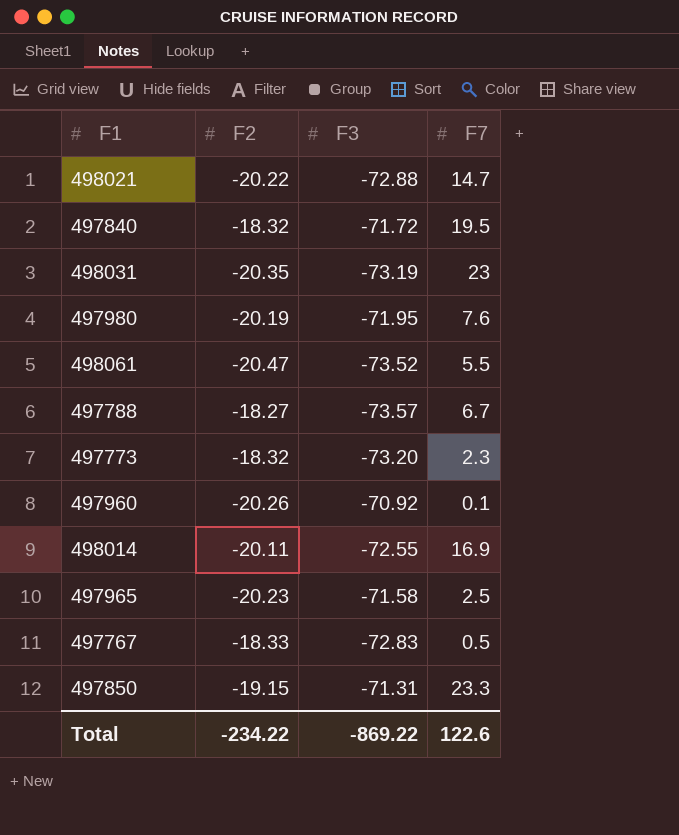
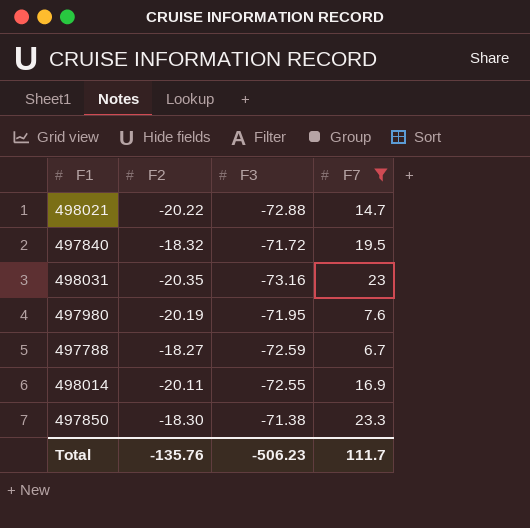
filter: none -> F7 >= 6.7
498031 | F3: -73.19 -> -73.16
497788 | F3: -73.57 -> -72.59
497850 | F2: -19.15 -> -18.30
497850 | F3: -71.31 -> -71.38
Total | F2: -234.22 -> -135.76
Total | F3: -869.22 -> -506.23
Total | F7: 122.6 -> 111.7

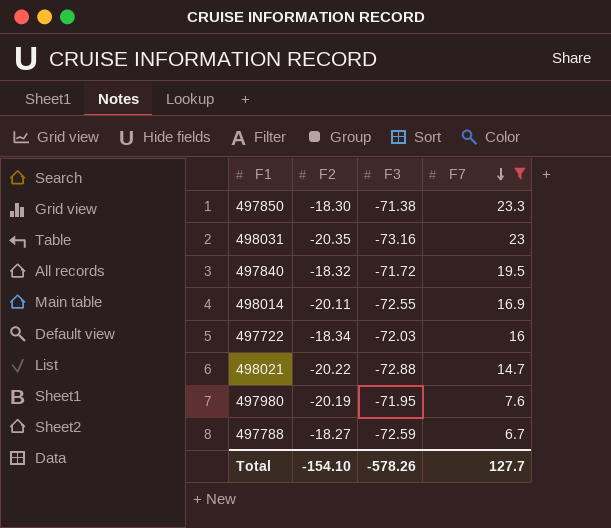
row order: none -> F7 descending
row 497722: none -> -18.34 | -72.03 | 16
Total | F2: -135.76 -> -154.10
Total | F3: -506.23 -> -578.26
Total | F7: 111.7 -> 127.7

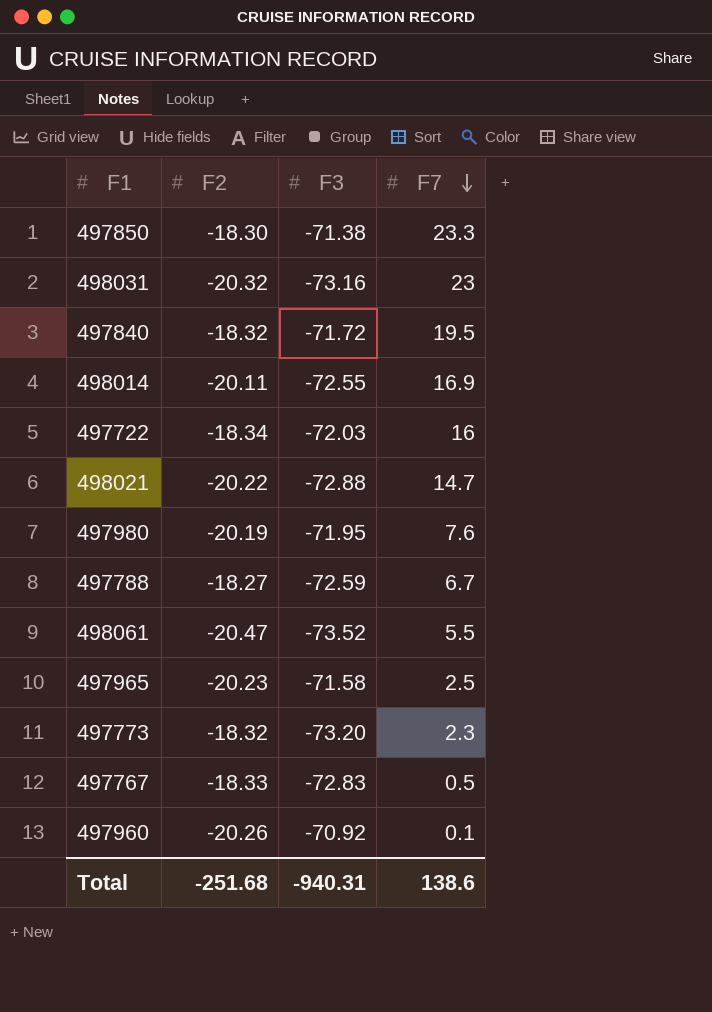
filter: F7 >= 6.7 -> none
498031 | F2: -20.35 -> -20.32
Total | F2: -154.10 -> -251.68
Total | F3: -578.26 -> -940.31
Total | F7: 127.7 -> 138.6

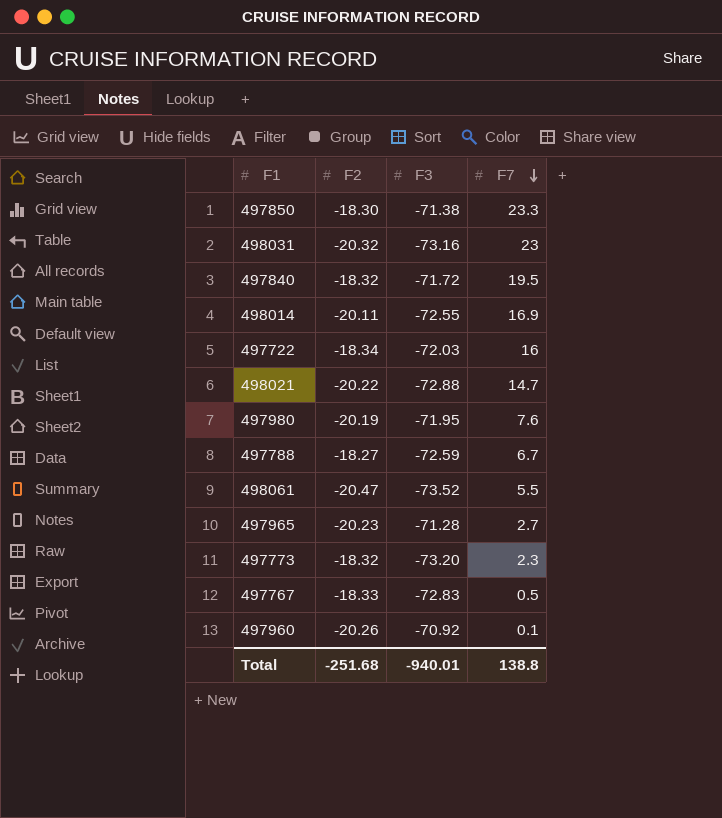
497965 | F3: -71.58 -> -71.28
497965 | F7: 2.5 -> 2.7
Total | F3: -940.31 -> -940.01
Total | F7: 138.6 -> 138.8

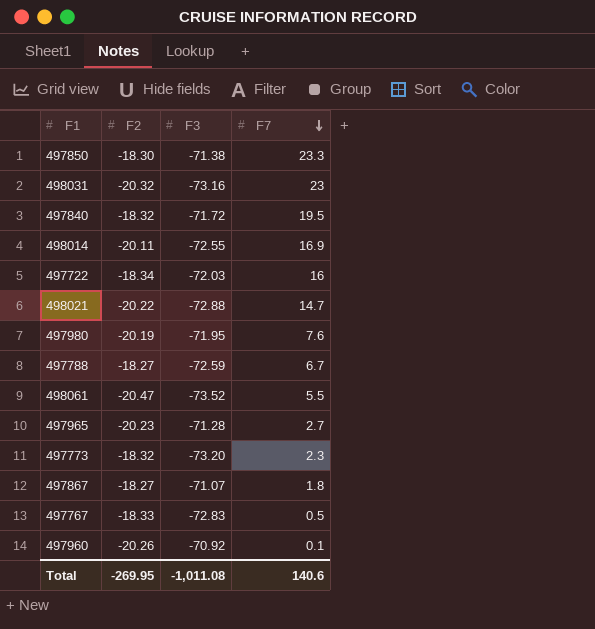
row 497867: none -> -18.27 | -71.07 | 1.8
Total | F2: -251.68 -> -269.95
Total | F3: -940.01 -> -1,011.08
Total | F7: 138.8 -> 140.6

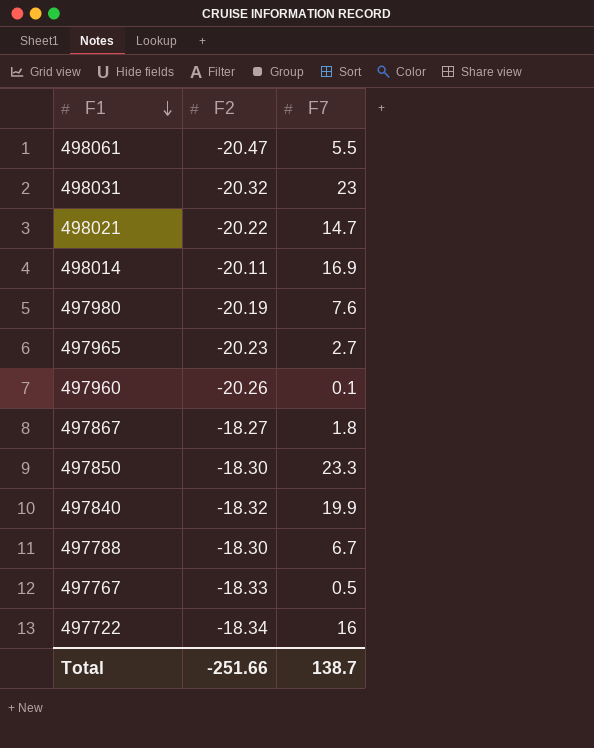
row order: F7 descending -> F1 descending
column F3 | position: 3 -> none
row 497773: -18.32 | -73.20 | 2.3 -> none
497840 | F7: 19.5 -> 19.9
497788 | F2: -18.27 -> -18.30
Total | F2: -269.95 -> -251.66
Total | F7: 140.6 -> 138.7

